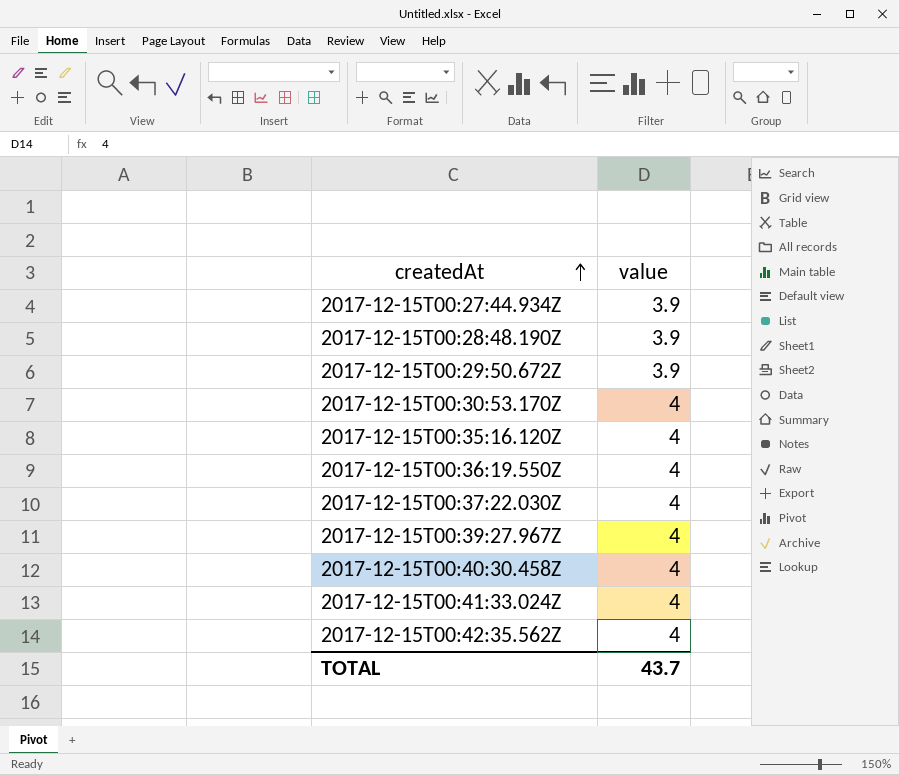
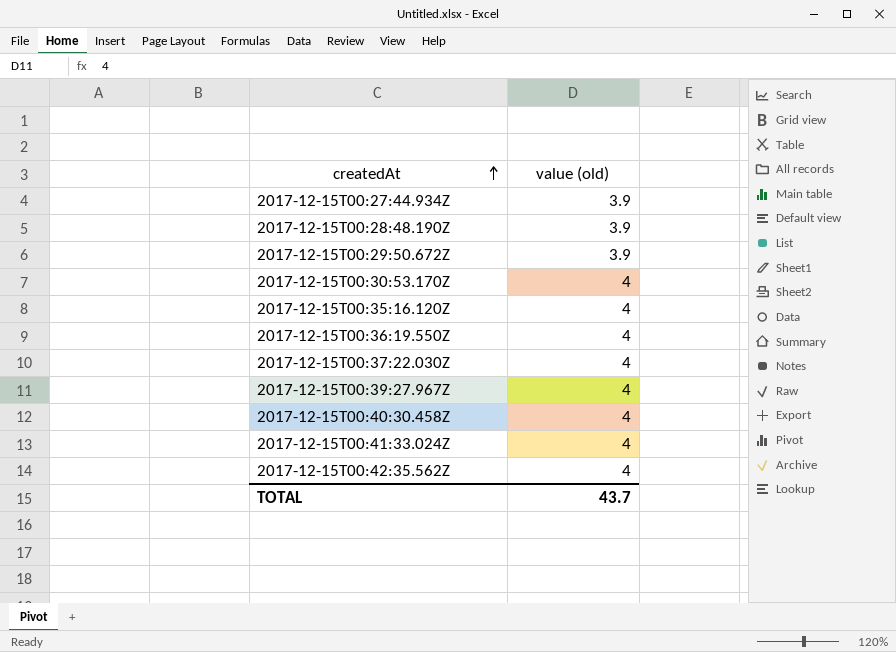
column name: value -> value (old)

